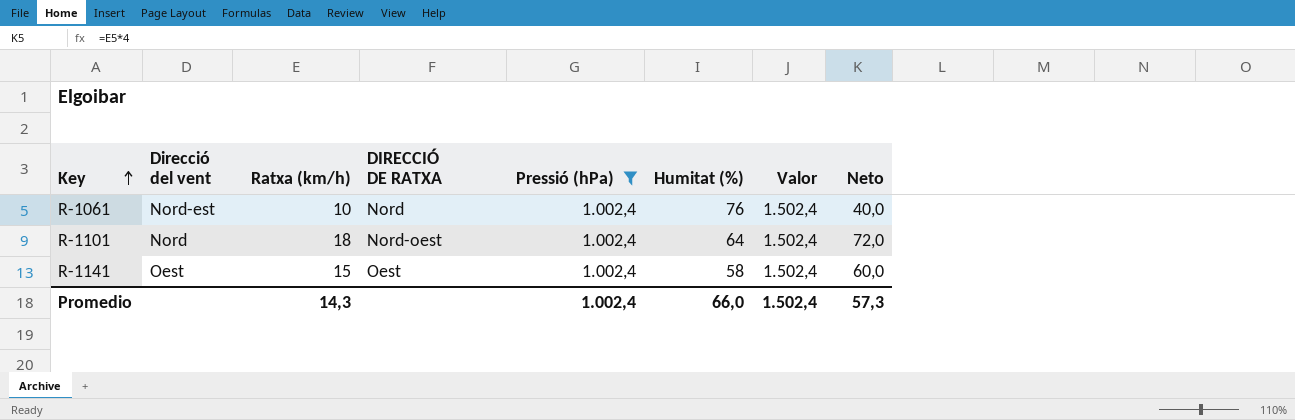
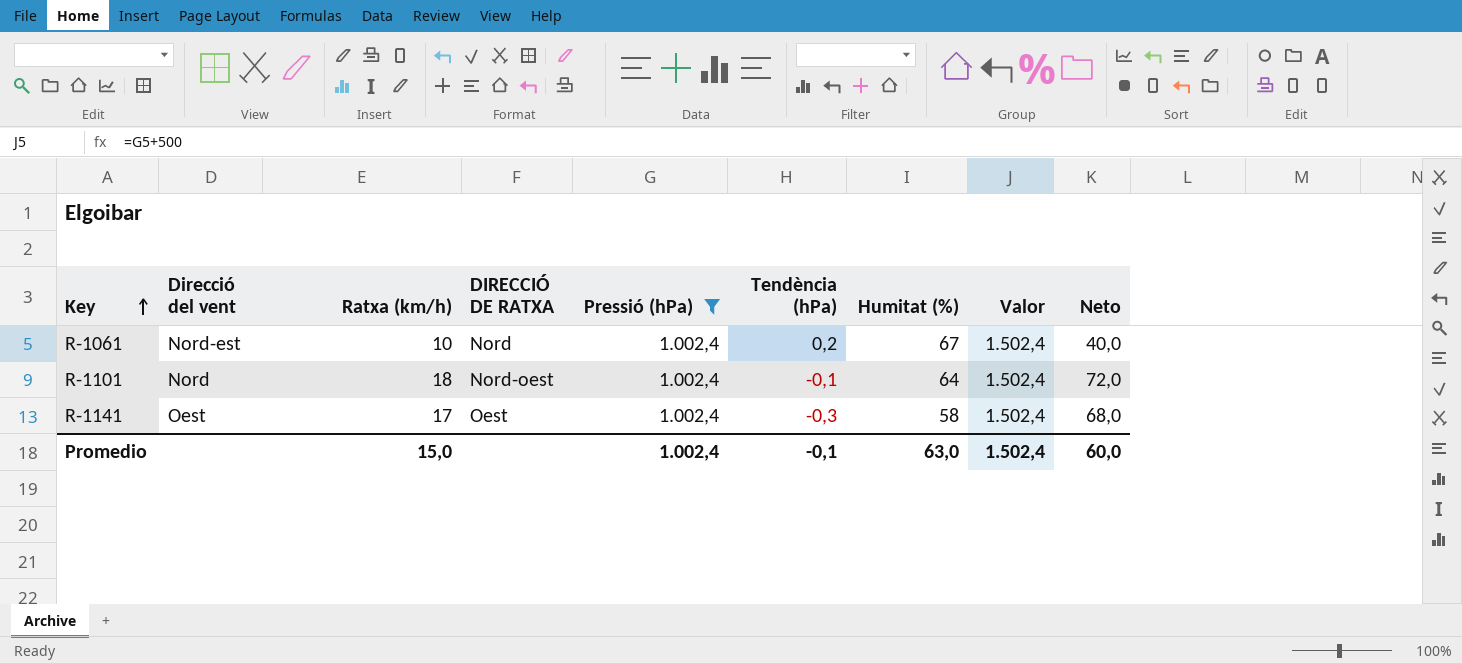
column Tendència (hPa) | position: none -> 6
R-1061 | Humitat (%): 76 -> 67
R-1141 | Ratxa (km/h): 15 -> 17
R-1141 | Neto: 60,0 -> 68,0
Promedio | Ratxa (km/h): 14,3 -> 15,0
Promedio | Humitat (%): 66,0 -> 63,0
Promedio | Neto: 57,3 -> 60,0

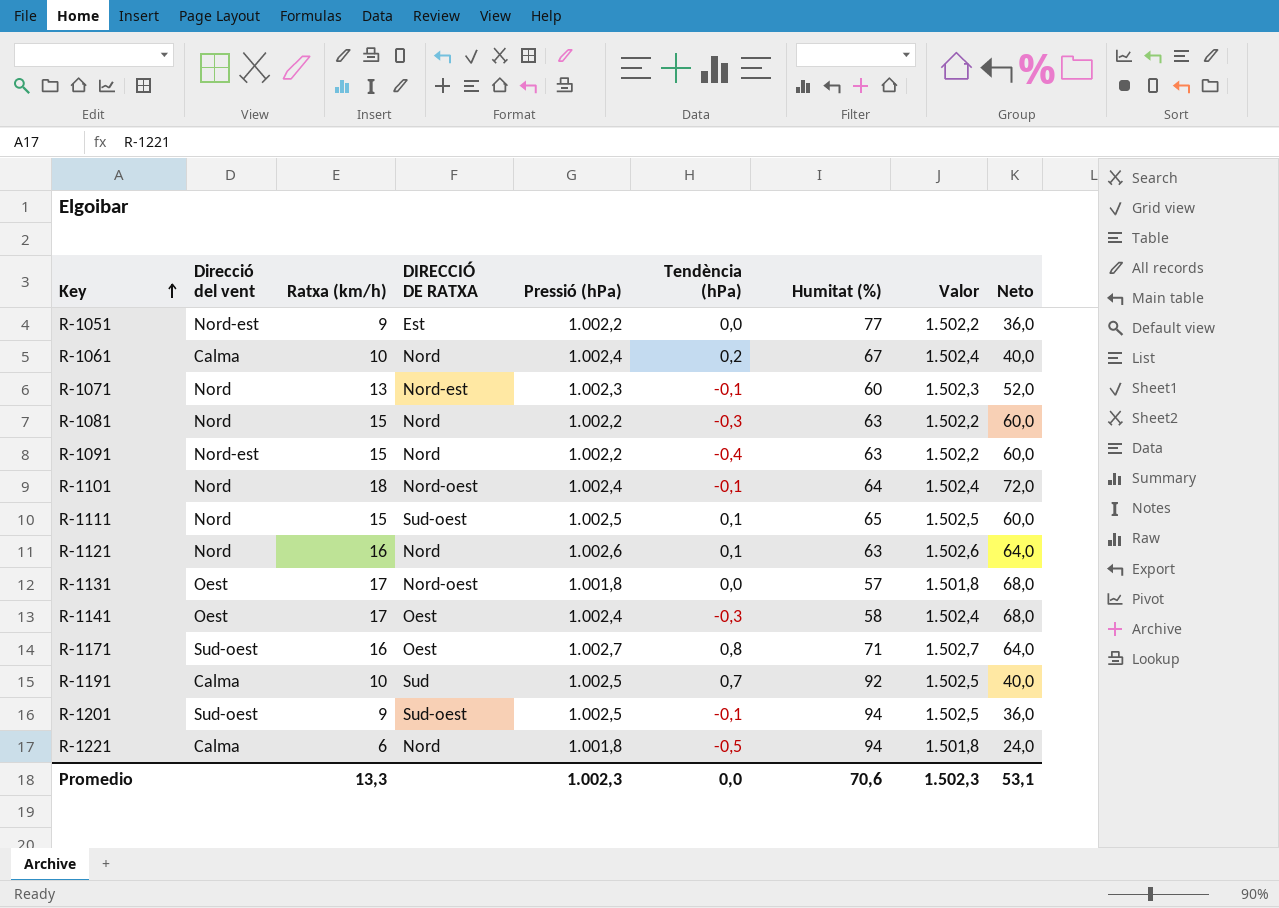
filter: Pressió (hPa) = 1.002,4 -> none
R-1061 | Direcció del vent: Nord-est -> Calma
Promedio | Ratxa (km/h): 15,0 -> 13,3
Promedio | Pressió (hPa): 1.002,4 -> 1.002,3
Promedio | Tendència (hPa): -0,1 -> 0,0
Promedio | Humitat (%): 63,0 -> 70,6
Promedio | Valor: 1.502,4 -> 1.502,3
Promedio | Neto: 60,0 -> 53,1

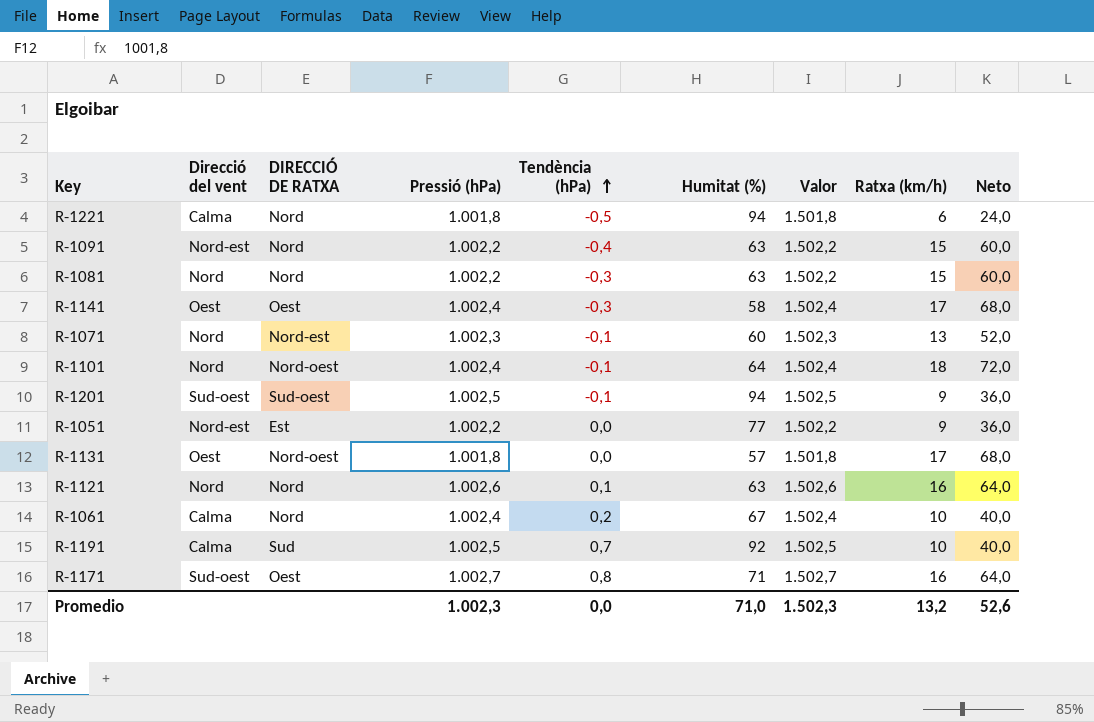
row order: Key ascending -> Tendència (hPa) ascending
column Ratxa (km/h) | position: 3 -> 8
row R-1111: Nord | 15 | Sud-oest | 1.002,5 | 0,1 | 65 | 1.502,5 | 60,0 -> none
Promedio | Humitat (%): 70,6 -> 71,0
Promedio | Ratxa (km/h): 13,3 -> 13,2
Promedio | Neto: 53,1 -> 52,6

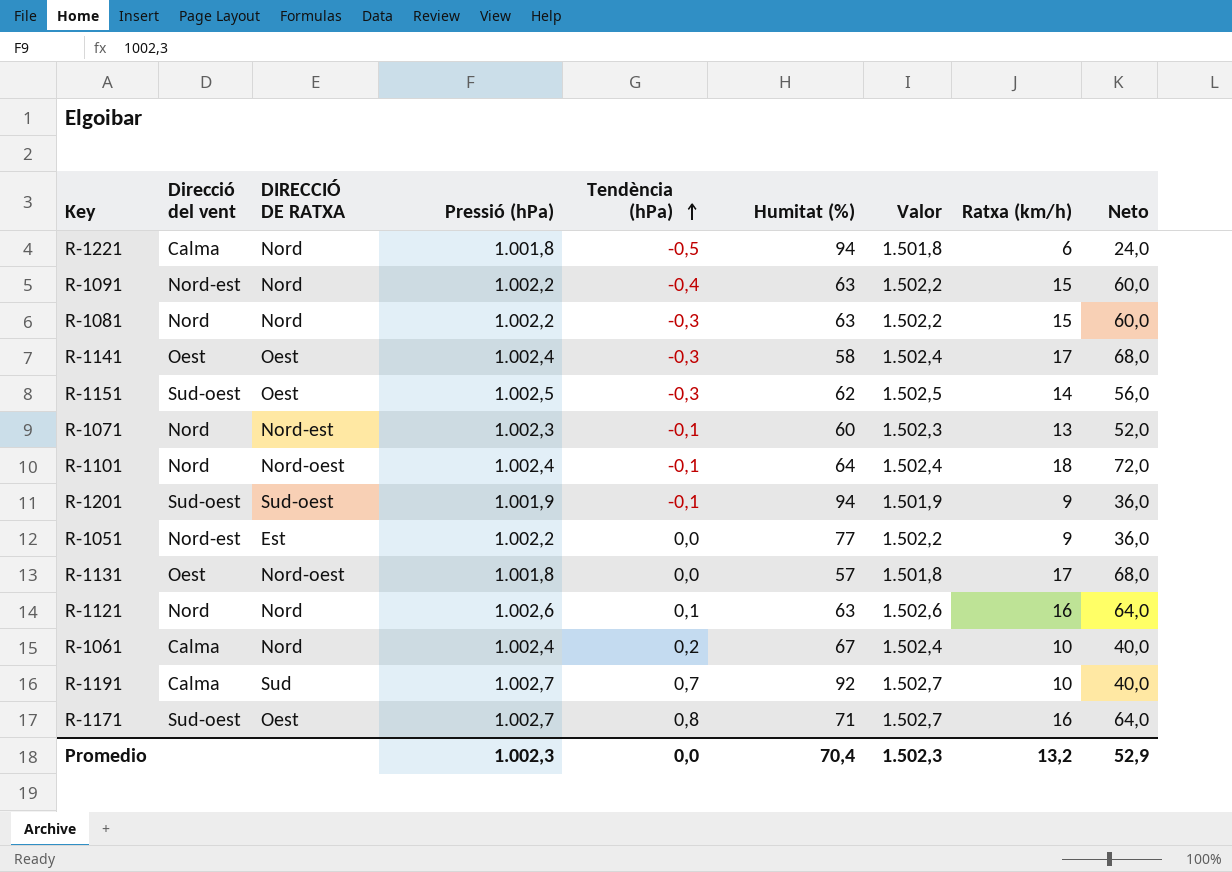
row R-1151: none -> Sud-oest | Oest | 1.002,5 | -0,3 | 62 | 1.502,5 | 14 | 56,0
R-1201 | Pressió (hPa): 1.002,5 -> 1.001,9
R-1201 | Valor: 1.502,5 -> 1.501,9
R-1191 | Pressió (hPa): 1.002,5 -> 1.002,7
R-1191 | Valor: 1.502,5 -> 1.502,7
Promedio | Humitat (%): 71,0 -> 70,4
Promedio | Neto: 52,6 -> 52,9

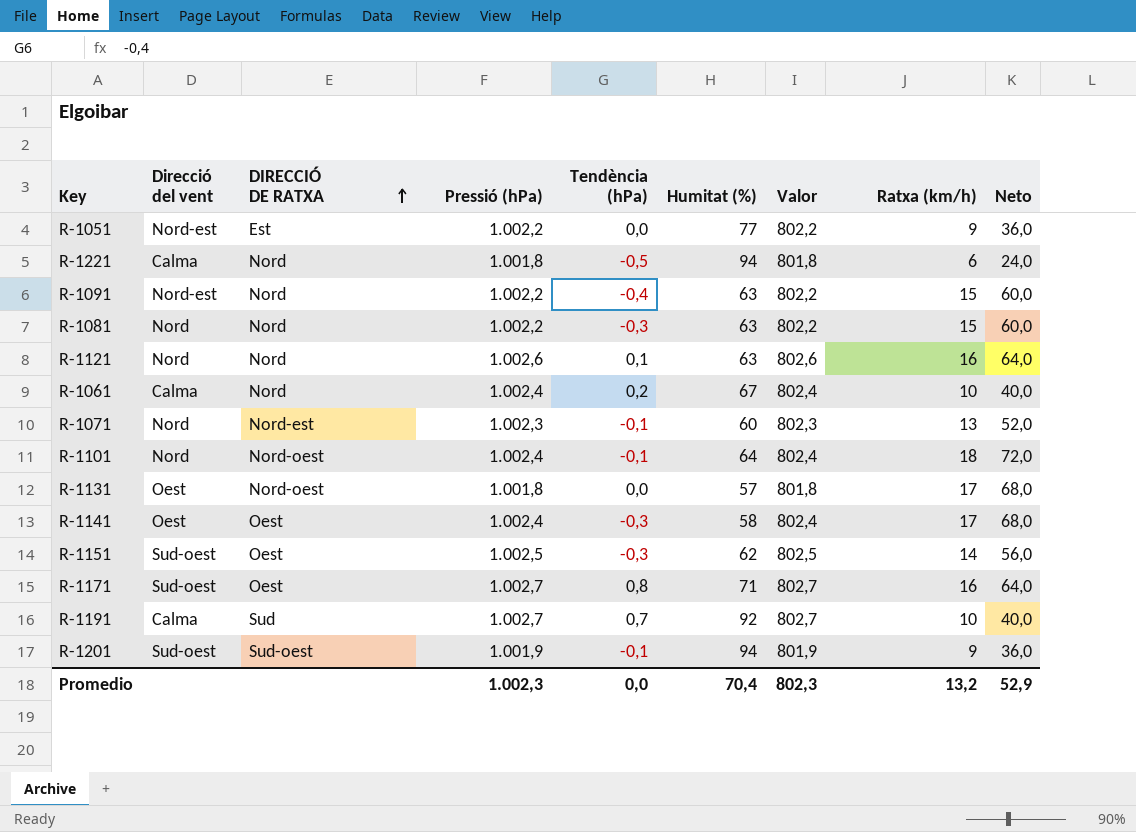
row order: Tendència (hPa) ascending -> DIRECCIÓ DE RATXA ascending
column Valor | formula: [Pressió (hPa)] + 500 -> [Pressió (hPa)] - 200
Promedio | Valor: 1.502,3 -> 802,3

